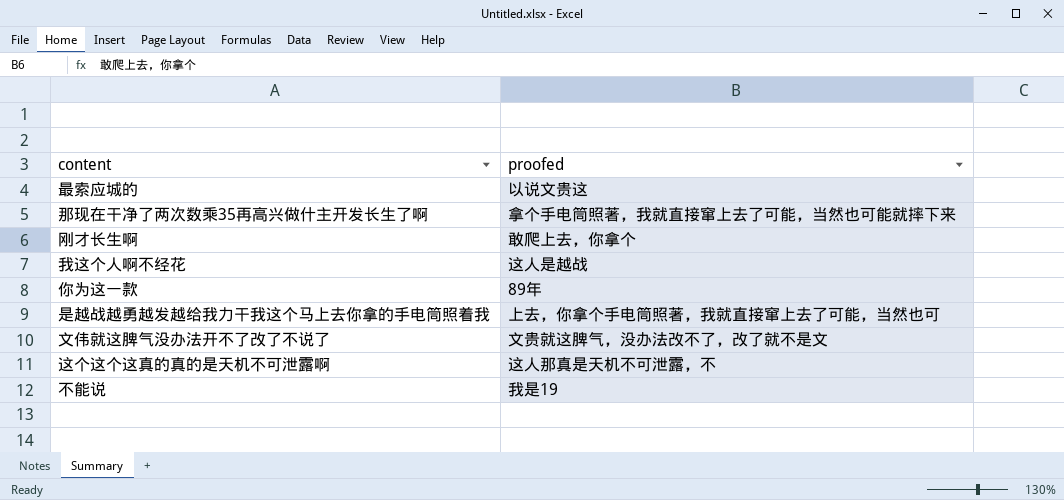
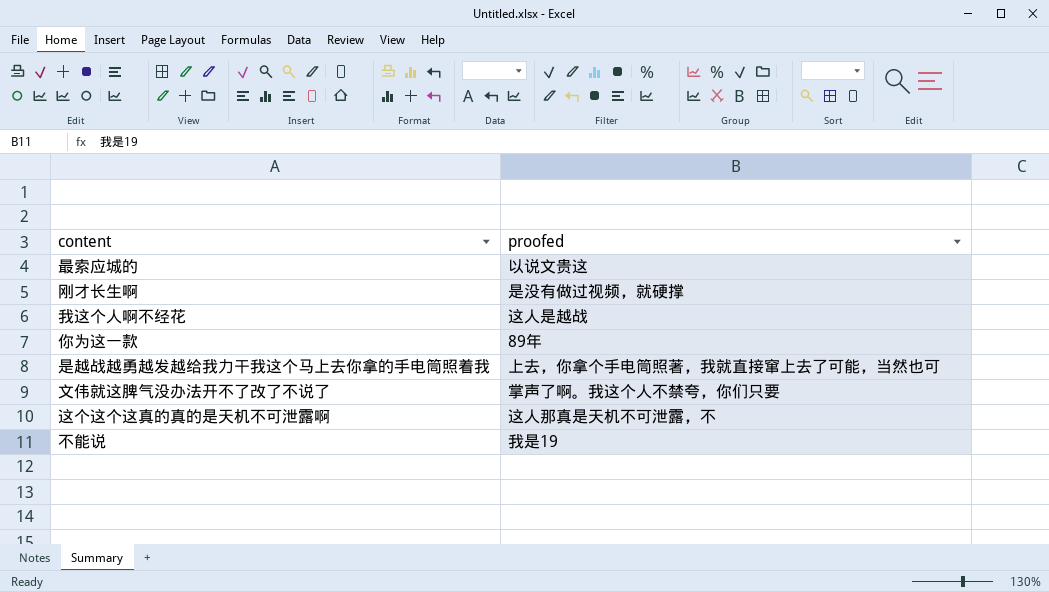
row 那现在干净了两次数乘35再高兴做什主开发长生了啊: 拿个手电筒照著，我就直接窜上去了可能，当然也可能就摔下来 -> none
刚才长生啊 | proofed: 敢爬上去，你拿个 -> 是没有做过视频，就硬撑
文伟就这脾气没办法开不了改了不说了 | proofed: 文贵就这脾气，没办法改不了，改了就不是文 -> 掌声了啊。我这个人不禁夸，你们只要

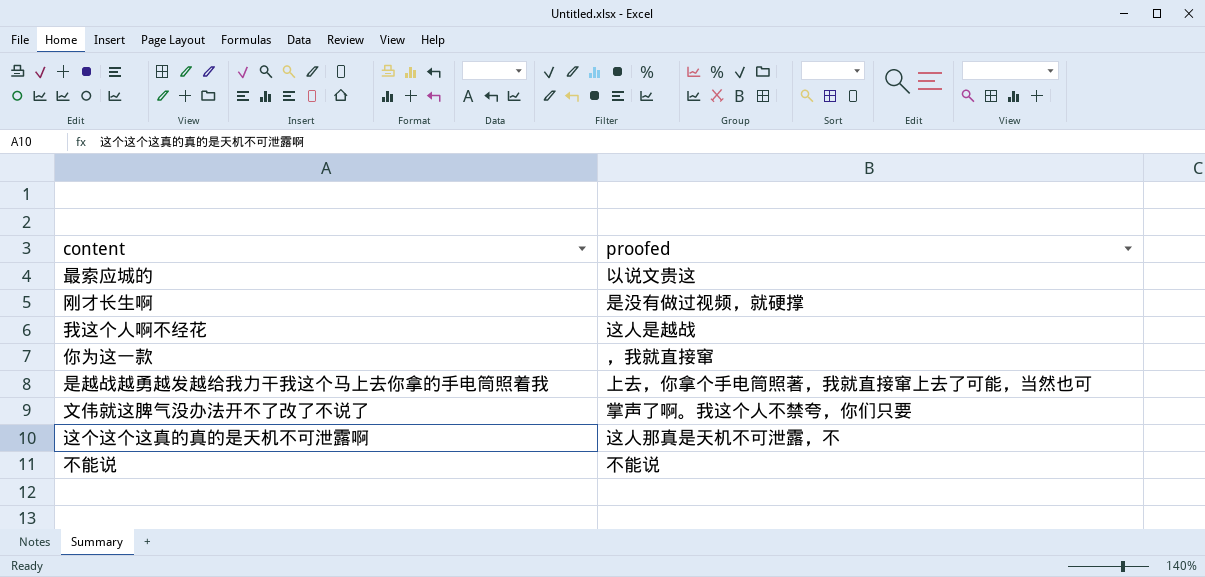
你为这一款 | proofed: 89年 -> ，我就直接窜
不能说 | proofed: 我是19 -> 不能说

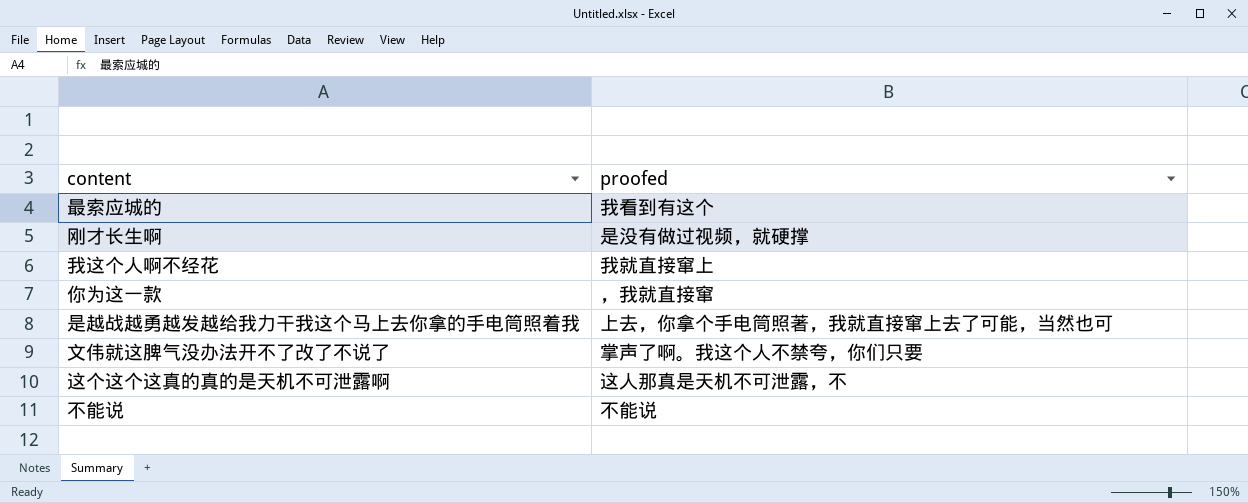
最索应城的 | proofed: 以说文贵这 -> 我看到有这个
我这个人啊不经花 | proofed: 这人是越战 -> 我就直接窜上

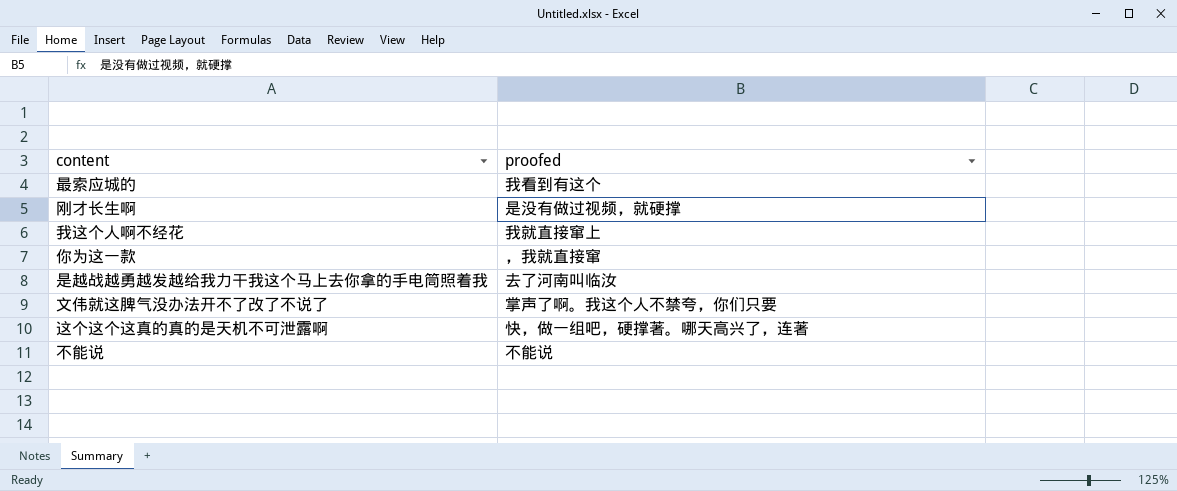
是越战越勇越发越给我力干我这个马上去你拿的手电筒照着我 | proofed: 上去，你拿个手电筒照著，我就直接窜上去了可能，当然也可 -> 去了河南叫临汝
这个这个这真的真的是天机不可泄露啊 | proofed: 这人那真是天机不可泄露，不 -> 快，做一组吧，硬撑著。哪天高兴了，连著

